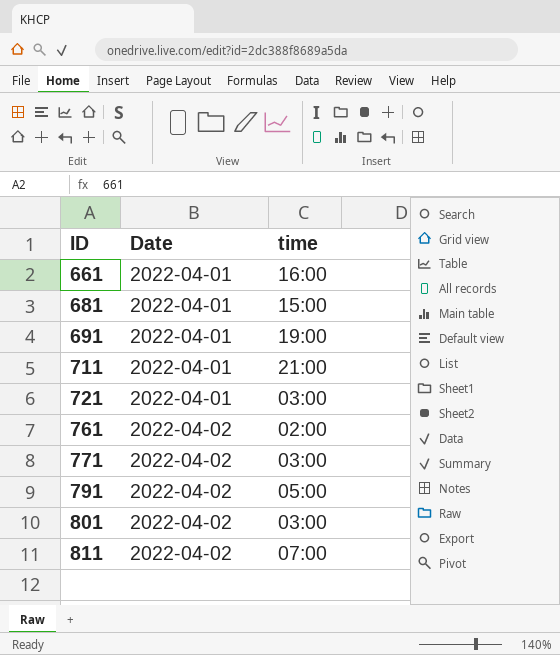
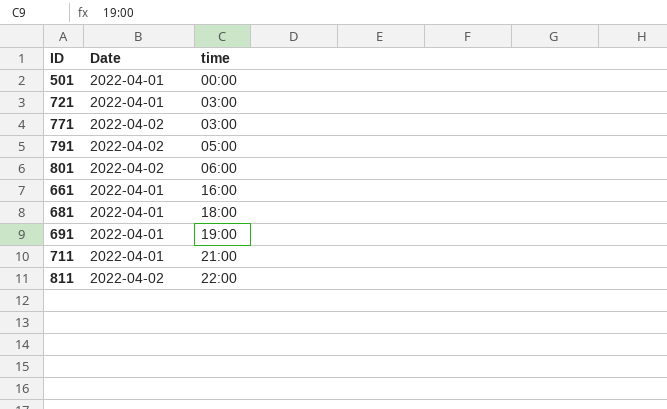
row order: ID ascending -> time ascending
row 761: 2022-04-02 | 02:00 -> none
row 501: none -> 2022-04-01 | 00:00
801 | time: 03:00 -> 06:00
681 | time: 15:00 -> 18:00
811 | time: 07:00 -> 22:00

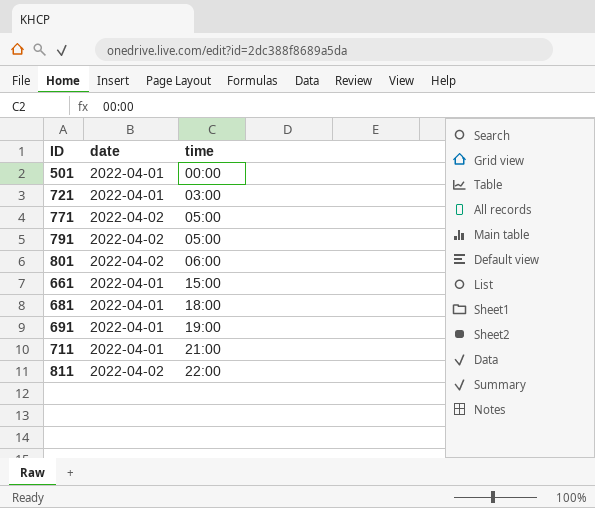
column name: Date -> date
771 | time: 03:00 -> 05:00
661 | time: 16:00 -> 15:00

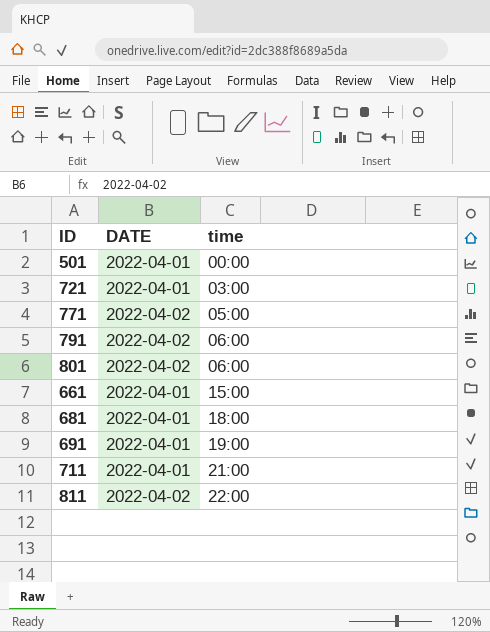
column name: date -> DATE
791 | time: 05:00 -> 06:00

